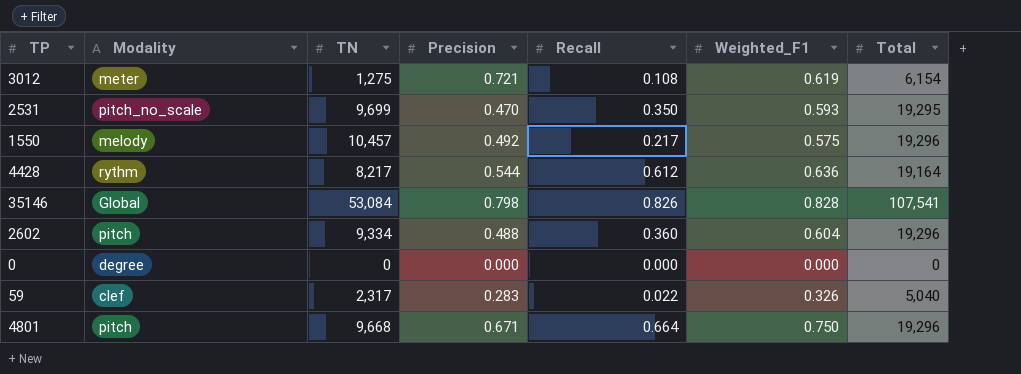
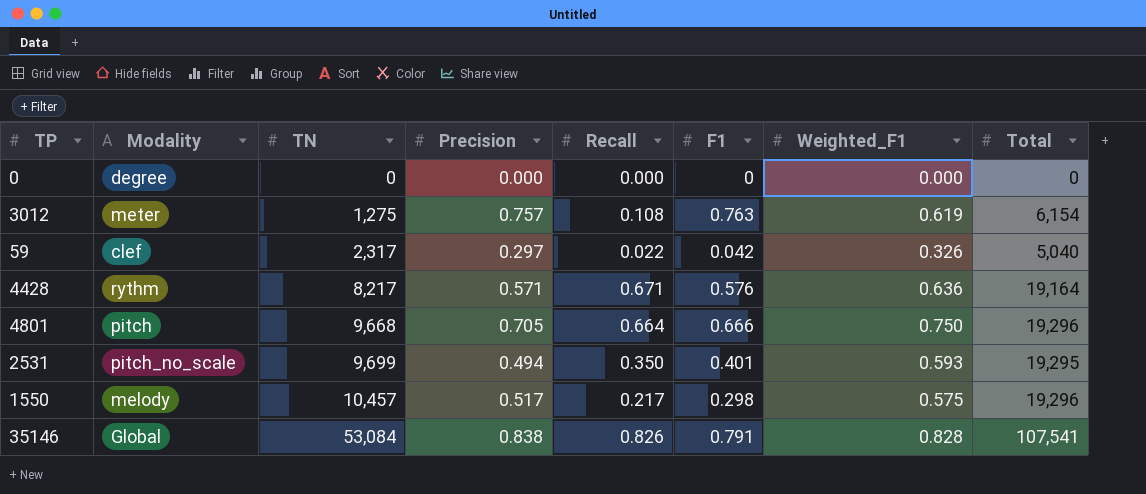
row order: none -> TN ascending
column F1 | position: none -> 6
row 2602: pitch | 9,334 | 0.488 | 0.360 | 0.604 | 19,296 -> none
3012 | Precision: 0.721 -> 0.757
59 | Precision: 0.283 -> 0.297
4428 | Precision: 0.544 -> 0.571
4428 | Recall: 0.612 -> 0.671
4801 | Precision: 0.671 -> 0.705
2531 | Precision: 0.470 -> 0.494
1550 | Precision: 0.492 -> 0.517
35146 | Precision: 0.798 -> 0.838

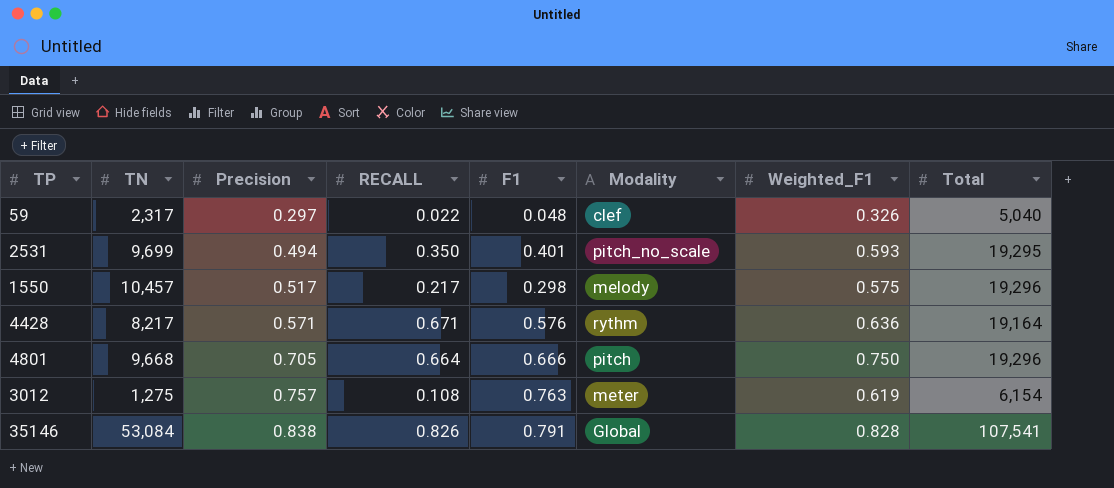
row order: TN ascending -> Precision ascending
column name: Recall -> RECALL
column Modality | position: 2 -> 6
row 0: degree | 0 | 0.000 | 0.000 | 0 | 0.000 | 0 -> none
59 | F1: 0.042 -> 0.048

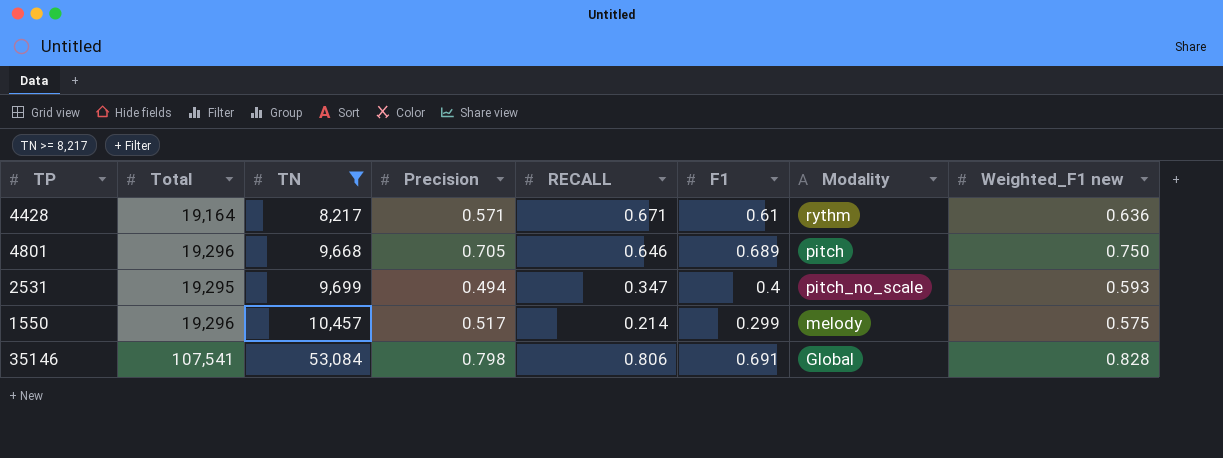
filter: none -> TN >= 8,217
row order: Precision ascending -> TN ascending
column Total | position: 8 -> 2
column name: Weighted_F1 -> Weighted_F1 new
4428 | F1: 0.576 -> 0.61
4801 | RECALL: 0.664 -> 0.646
4801 | F1: 0.666 -> 0.689
2531 | RECALL: 0.350 -> 0.347
2531 | F1: 0.401 -> 0.4
1550 | RECALL: 0.217 -> 0.214
1550 | F1: 0.298 -> 0.299
35146 | Precision: 0.838 -> 0.798
35146 | RECALL: 0.826 -> 0.806
35146 | F1: 0.791 -> 0.691

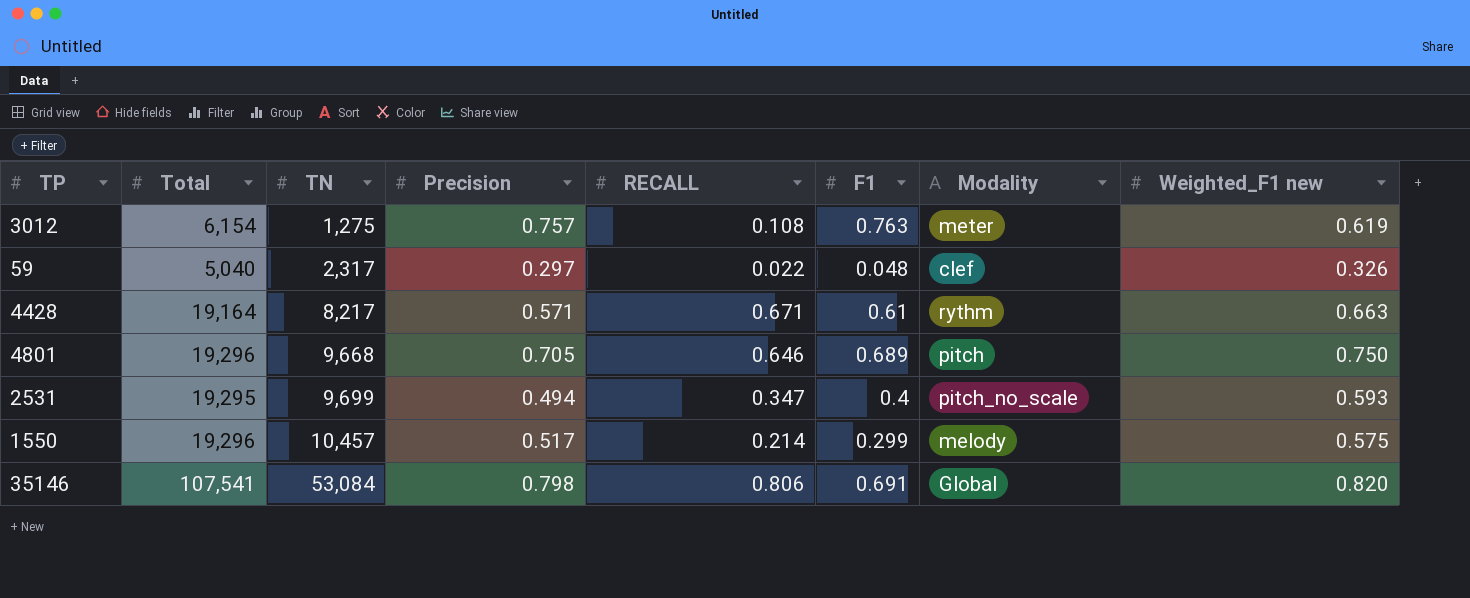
filter: TN >= 8,217 -> none
4428 | Weighted_F1 new: 0.636 -> 0.663
35146 | Weighted_F1 new: 0.828 -> 0.820

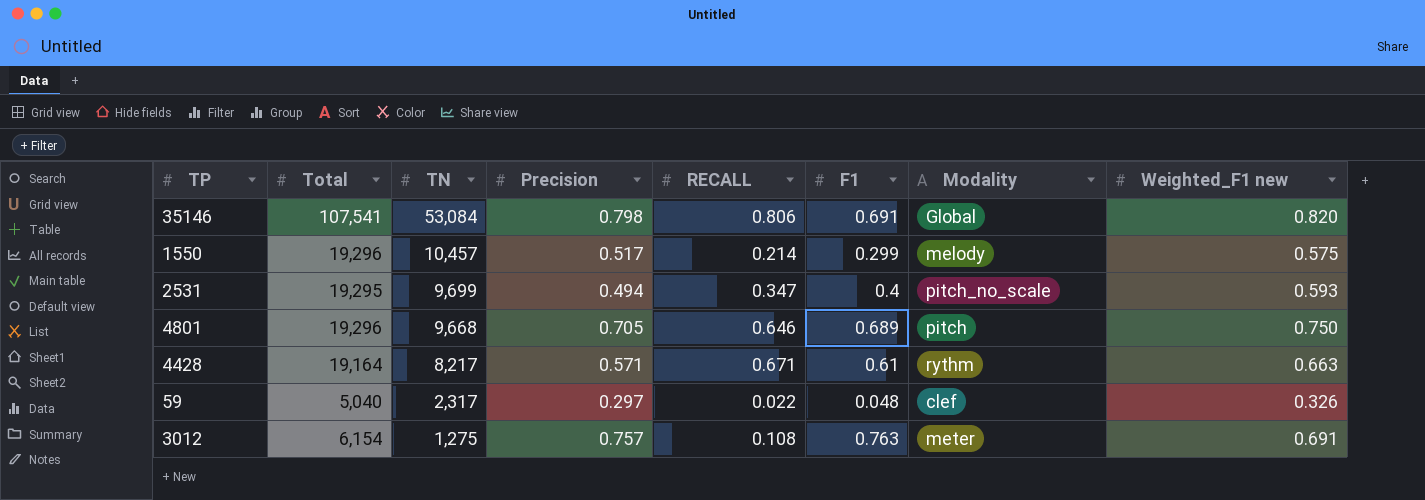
row order: TN ascending -> TN descending
3012 | Weighted_F1 new: 0.619 -> 0.691

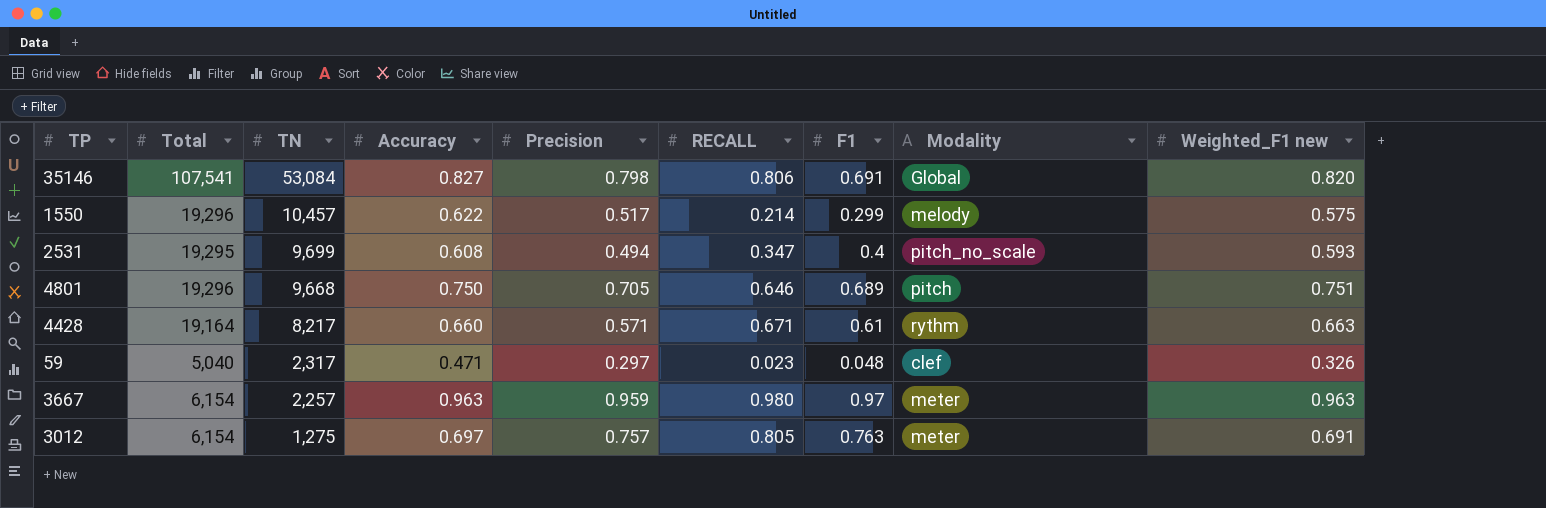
column Accuracy | position: none -> 4
4801 | Weighted_F1 new: 0.750 -> 0.751
59 | RECALL: 0.022 -> 0.023
row 3667: none -> 6,154 | 2,257 | 0.963 | 0.959 | 0.980 | 0.97 | meter | 0.963
3012 | RECALL: 0.108 -> 0.805

